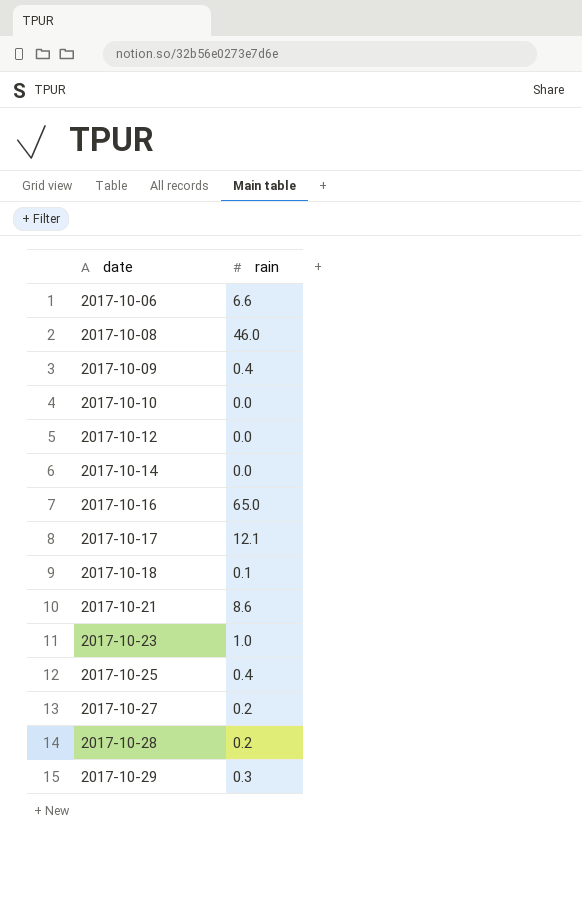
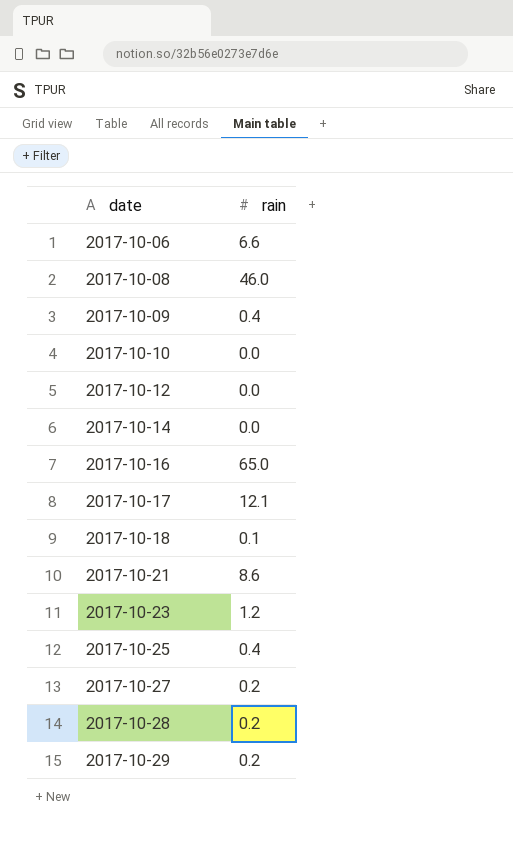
2017-10-23 | rain: 1.0 -> 1.2
2017-10-29 | rain: 0.3 -> 0.2

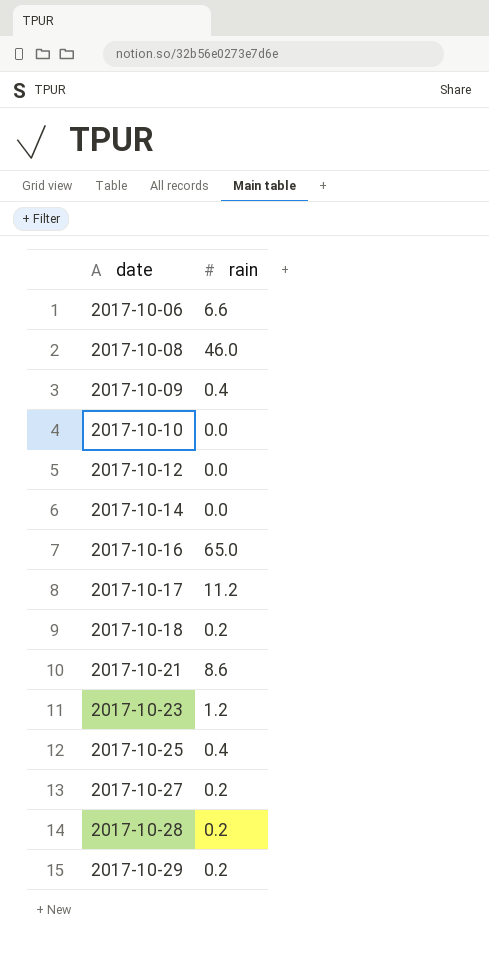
2017-10-17 | rain: 12.1 -> 11.2
2017-10-18 | rain: 0.1 -> 0.2

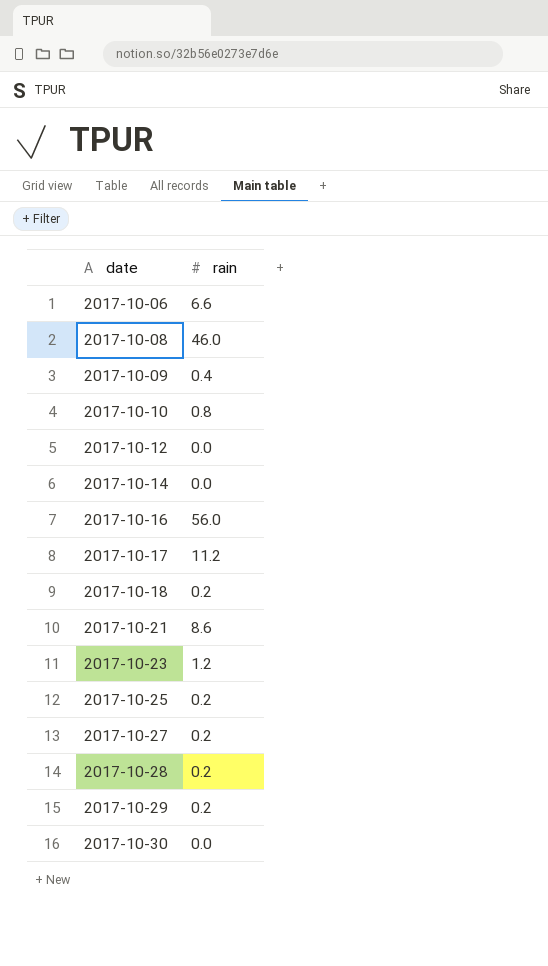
2017-10-10 | rain: 0.0 -> 0.8
2017-10-16 | rain: 65.0 -> 56.0
2017-10-25 | rain: 0.4 -> 0.2
row 2017-10-30: none -> 0.0

